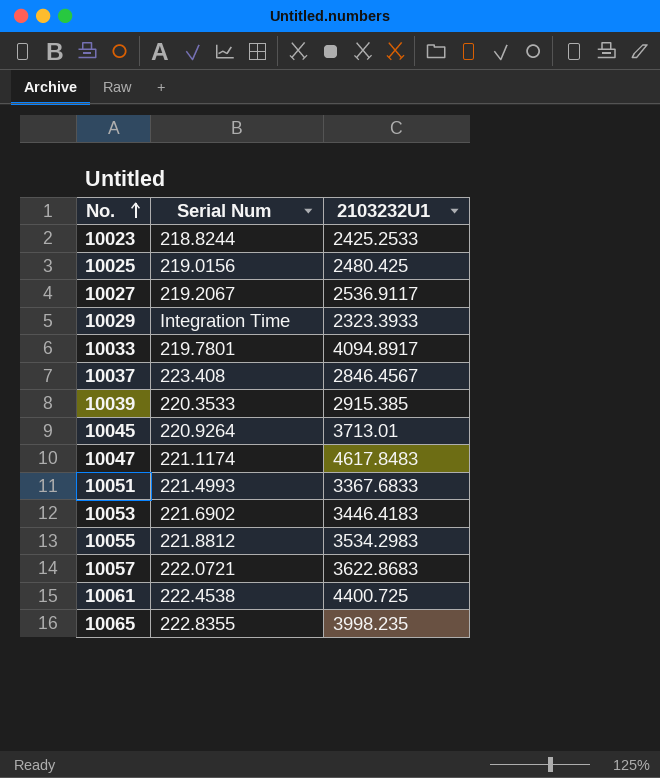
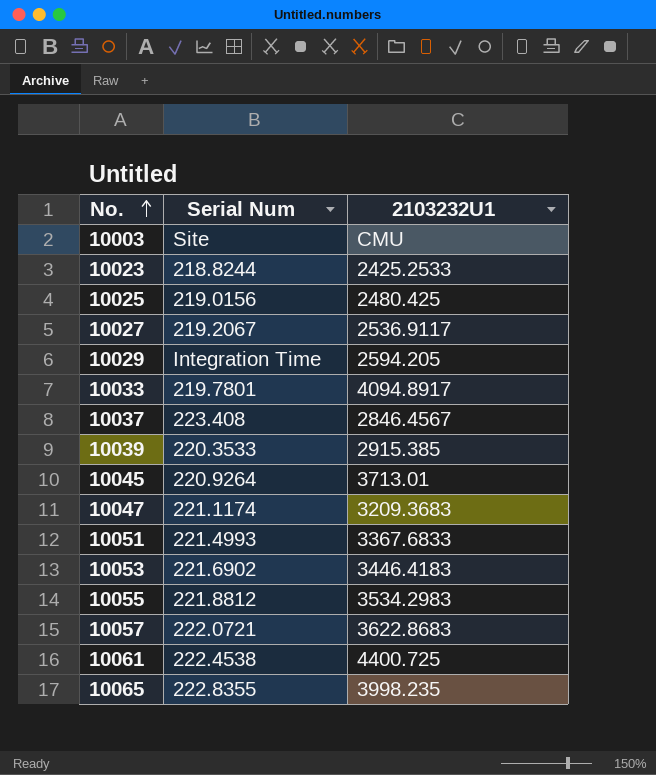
row 10003: none -> Site | CMU
10029 | 2103232U1: 2323.3933 -> 2594.205
10047 | 2103232U1: 4617.8483 -> 3209.3683

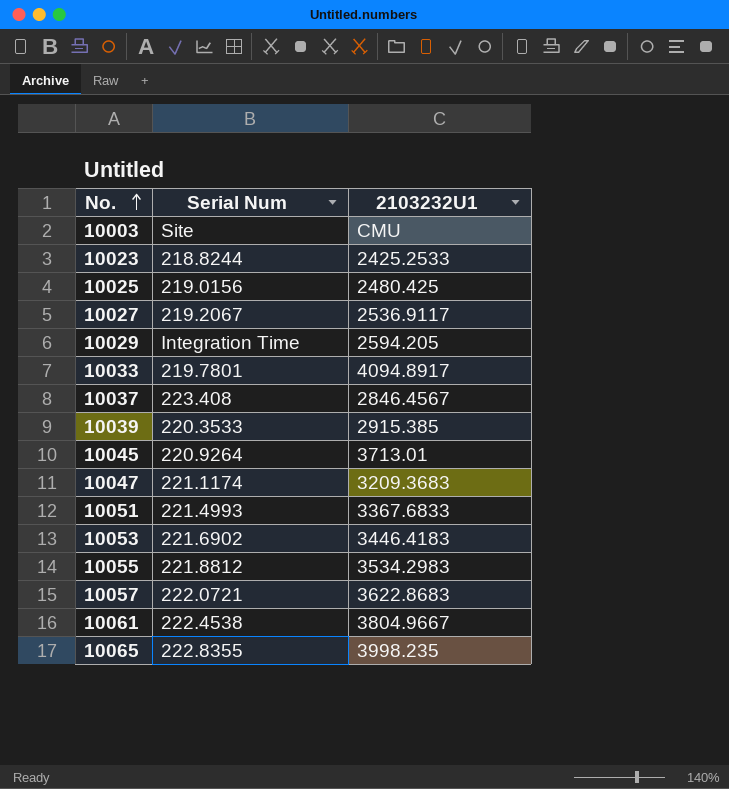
10061 | 2103232U1: 4400.725 -> 3804.9667

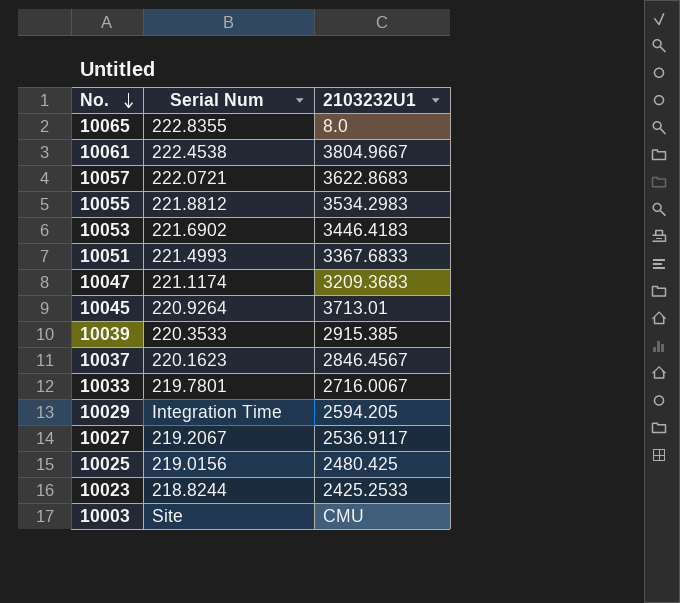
row order: No. ascending -> No. descending
10065 | 2103232U1: 3998.235 -> 8.0
10037 | Serial Num: 223.408 -> 220.1623
10033 | 2103232U1: 4094.8917 -> 2716.0067

